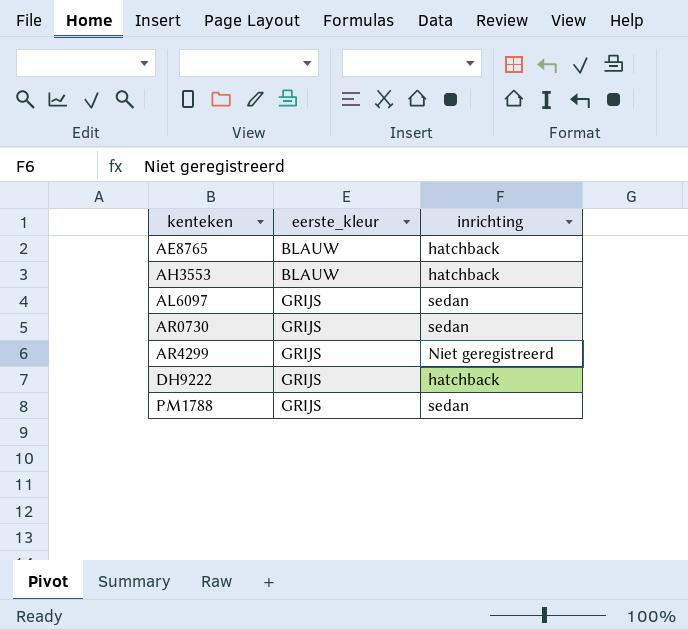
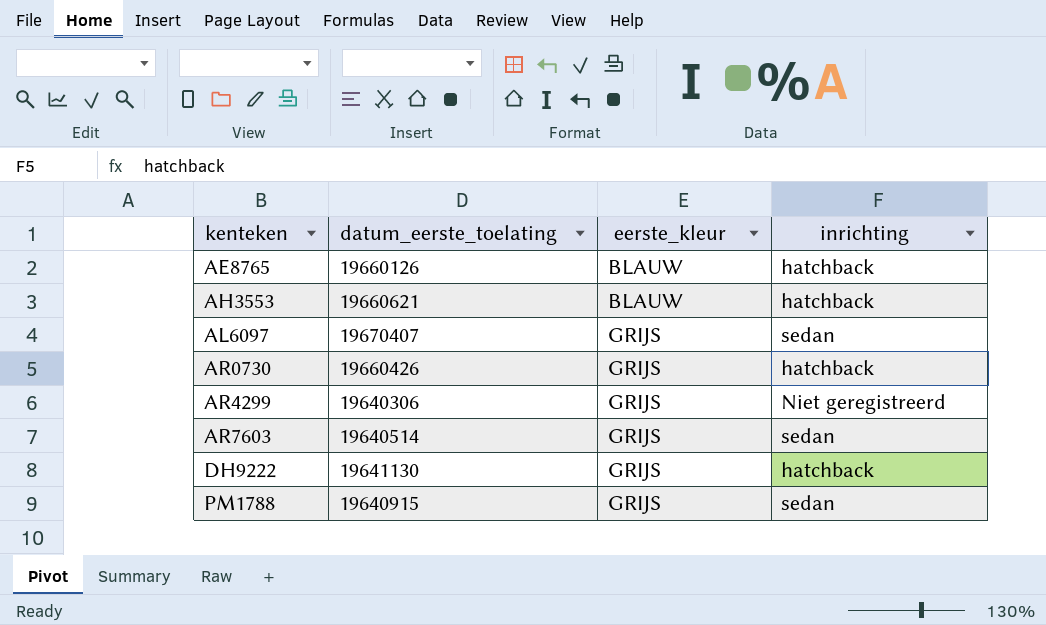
column datum_eerste_toelating | position: none -> 2
AR0730 | inrichting: sedan -> hatchback
row AR7603: none -> 19640514 | GRIJS | sedan

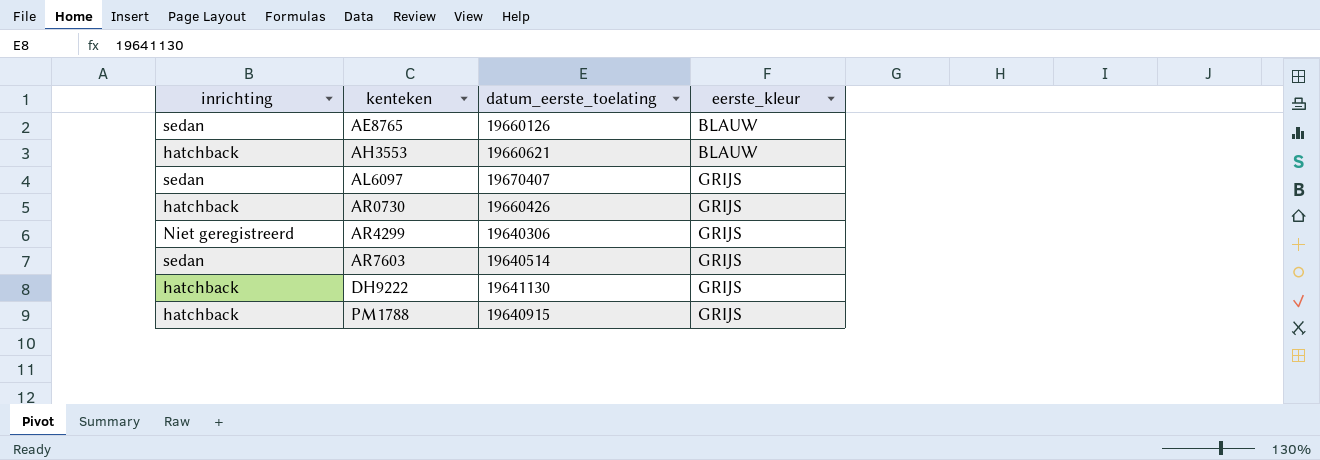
column inrichting | position: 4 -> 1
AE8765 | inrichting: hatchback -> sedan
PM1788 | inrichting: sedan -> hatchback

